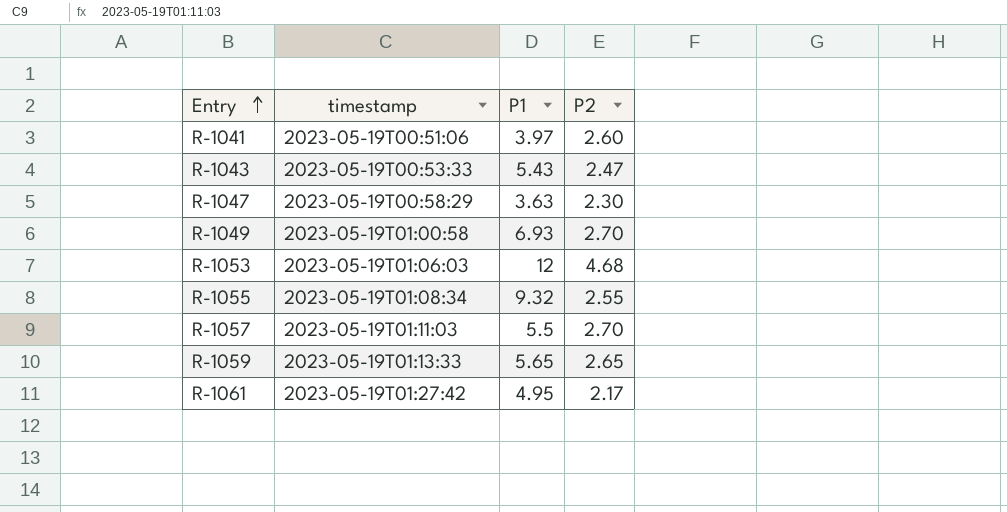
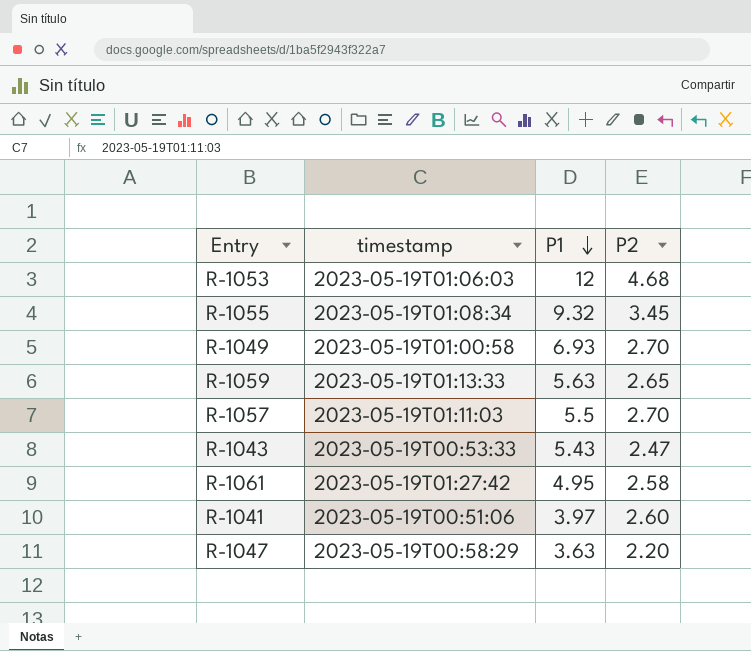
row order: Entry ascending -> P1 descending
R-1055 | P2: 2.55 -> 3.45
R-1059 | P1: 5.65 -> 5.63
R-1061 | P2: 2.17 -> 2.58
R-1047 | P2: 2.30 -> 2.20

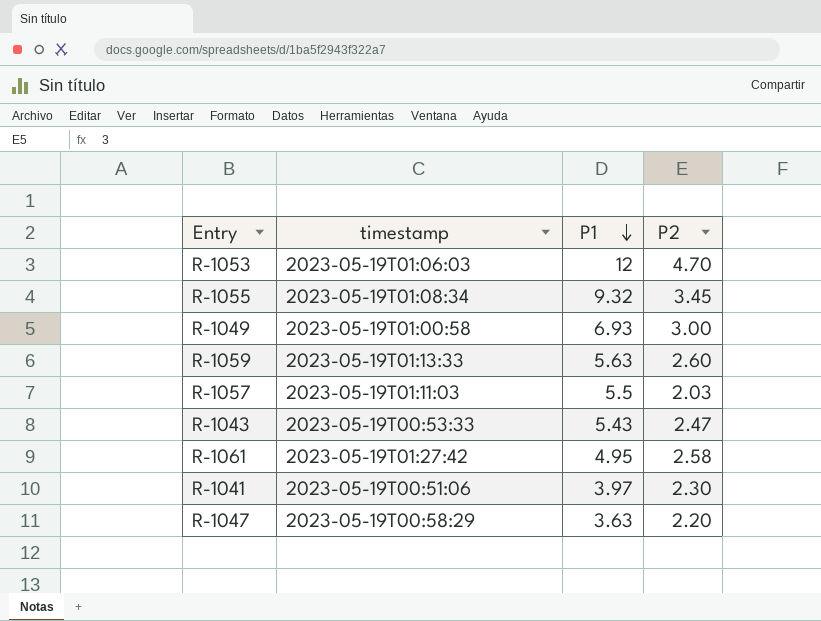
R-1053 | P2: 4.68 -> 4.70
R-1049 | P2: 2.70 -> 3.00
R-1059 | P2: 2.65 -> 2.60
R-1057 | P2: 2.70 -> 2.03
R-1041 | P2: 2.60 -> 2.30

